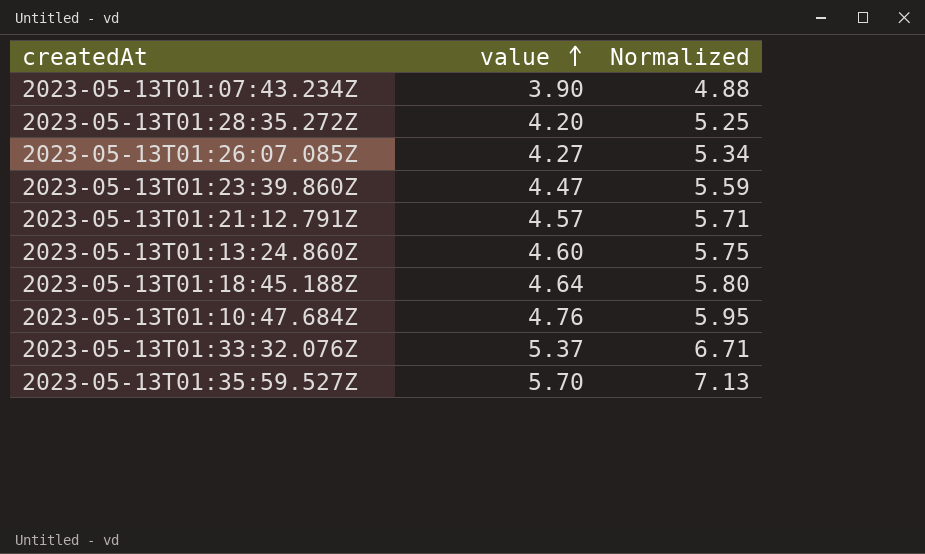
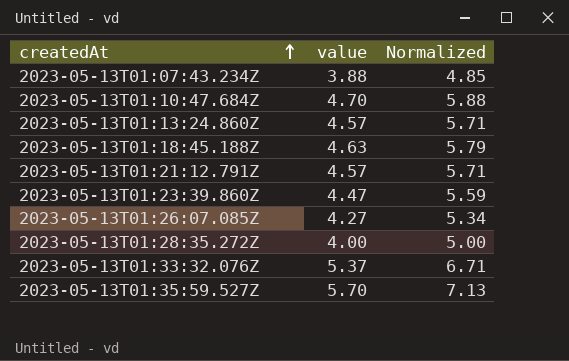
row order: value ascending -> createdAt ascending
2023-05-13T01:07:43.234Z | value: 3.90 -> 3.88
2023-05-13T01:07:43.234Z | Normalized: 4.88 -> 4.85
2023-05-13T01:10:47.684Z | value: 4.76 -> 4.70
2023-05-13T01:10:47.684Z | Normalized: 5.95 -> 5.88
2023-05-13T01:13:24.860Z | value: 4.60 -> 4.57
2023-05-13T01:13:24.860Z | Normalized: 5.75 -> 5.71
2023-05-13T01:18:45.188Z | value: 4.64 -> 4.63
2023-05-13T01:18:45.188Z | Normalized: 5.80 -> 5.79
2023-05-13T01:28:35.272Z | value: 4.20 -> 4.00
2023-05-13T01:28:35.272Z | Normalized: 5.25 -> 5.00

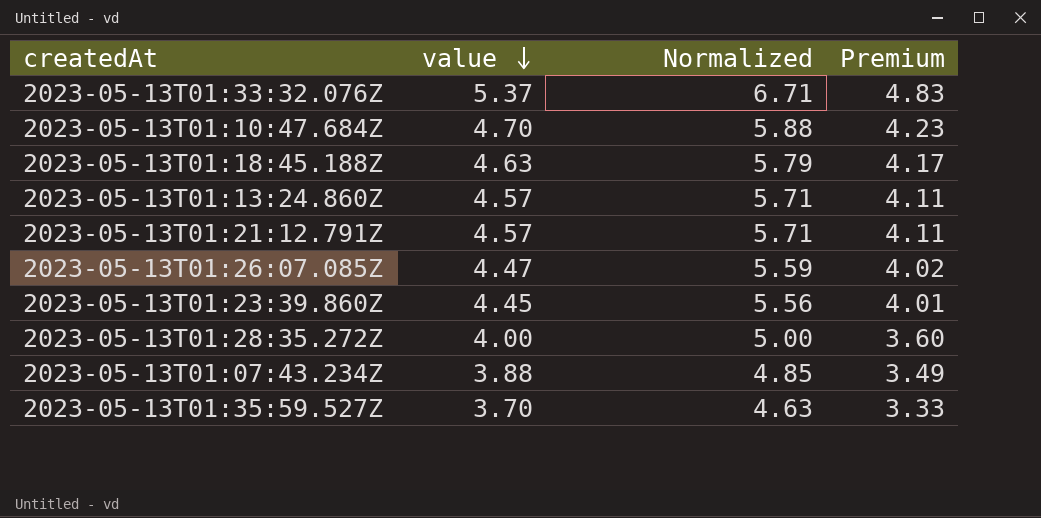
row order: createdAt ascending -> value descending
column Premium | formula: none -> [value] * 0.9
2023-05-13T01:26:07.085Z | value: 4.27 -> 4.47
2023-05-13T01:26:07.085Z | Normalized: 5.34 -> 5.59
2023-05-13T01:23:39.860Z | value: 4.47 -> 4.45
2023-05-13T01:23:39.860Z | Normalized: 5.59 -> 5.56
2023-05-13T01:35:59.527Z | value: 5.70 -> 3.70
2023-05-13T01:35:59.527Z | Normalized: 7.13 -> 4.63

